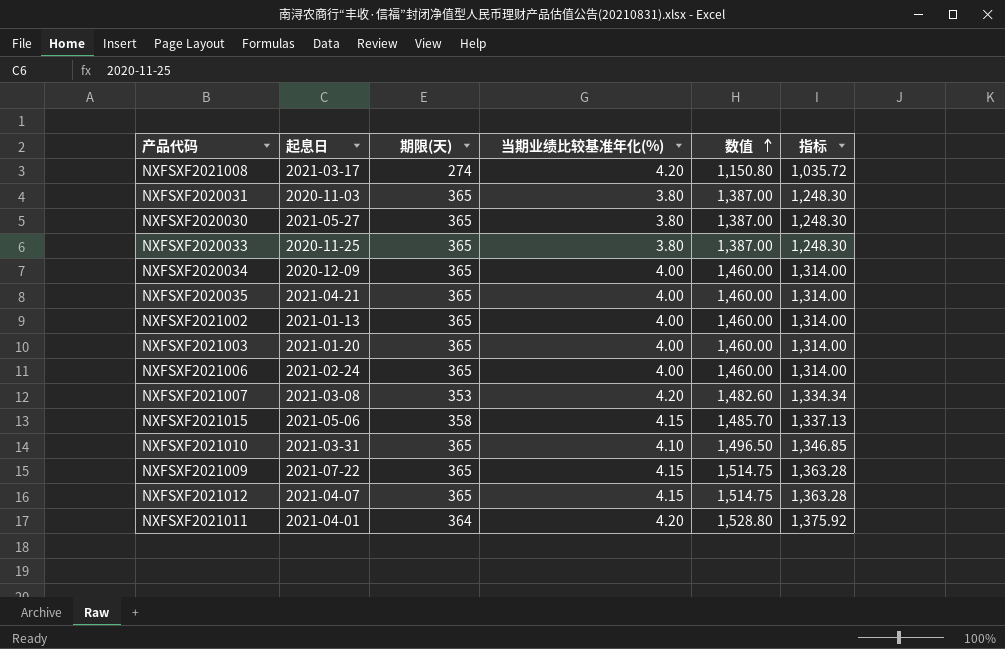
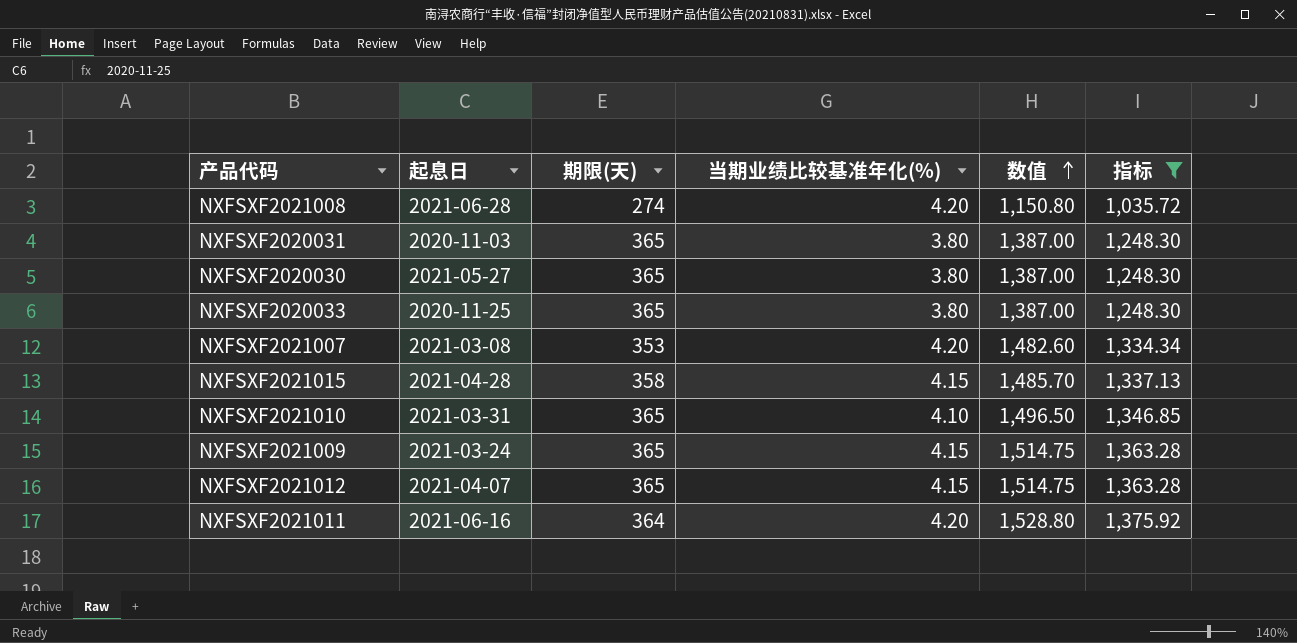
filter: none -> 指标 != 1,314.00
NXFSXF2021008 | 起息日: 2021-03-17 -> 2021-06-28
NXFSXF2021015 | 起息日: 2021-05-06 -> 2021-04-28
NXFSXF2021009 | 起息日: 2021-07-22 -> 2021-03-24
NXFSXF2021011 | 起息日: 2021-04-01 -> 2021-06-16

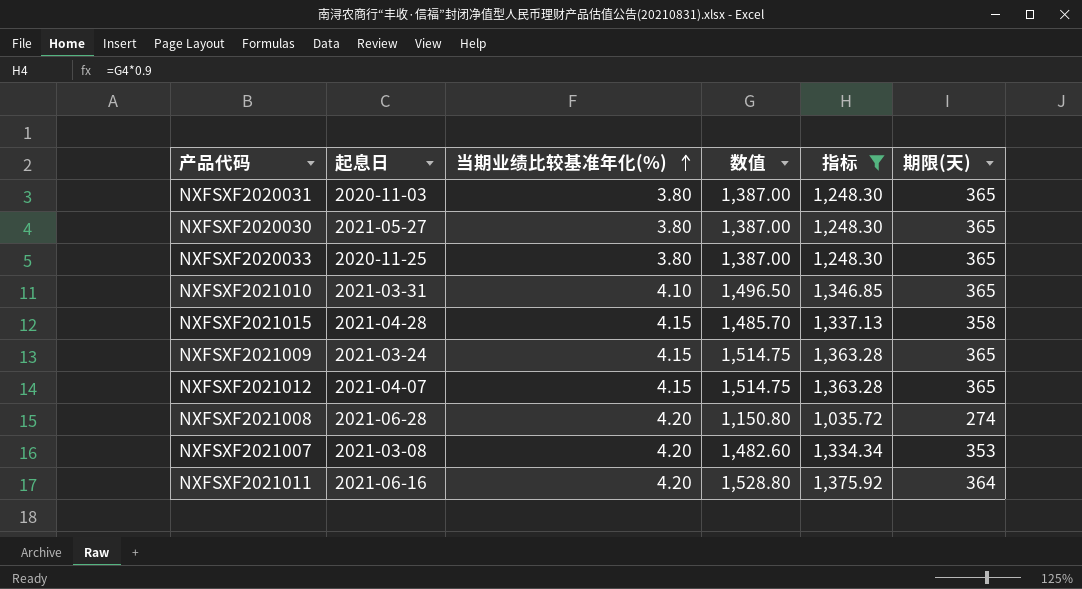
row order: 数值 ascending -> 当期业绩比较基准年化(%) ascending
column 期限(天) | position: 3 -> 6

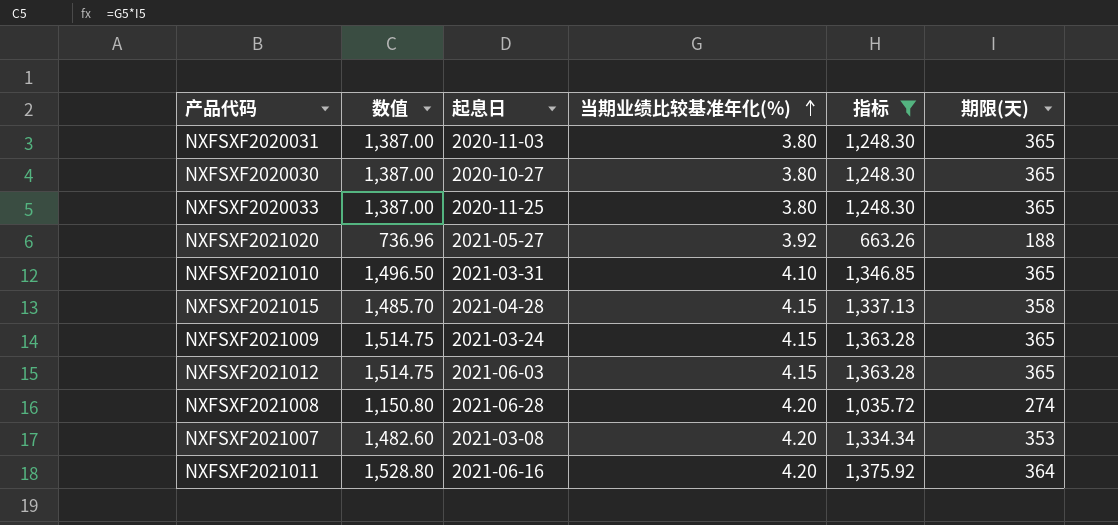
column 数值 | position: 4 -> 2
NXFSXF2020030 | 起息日: 2021-05-27 -> 2020-10-27
row NXFSXF2021020: none -> 736.96 | 2021-05-27 | 3.92 | 663.26 | 188
NXFSXF2021012 | 起息日: 2021-04-07 -> 2021-06-03

